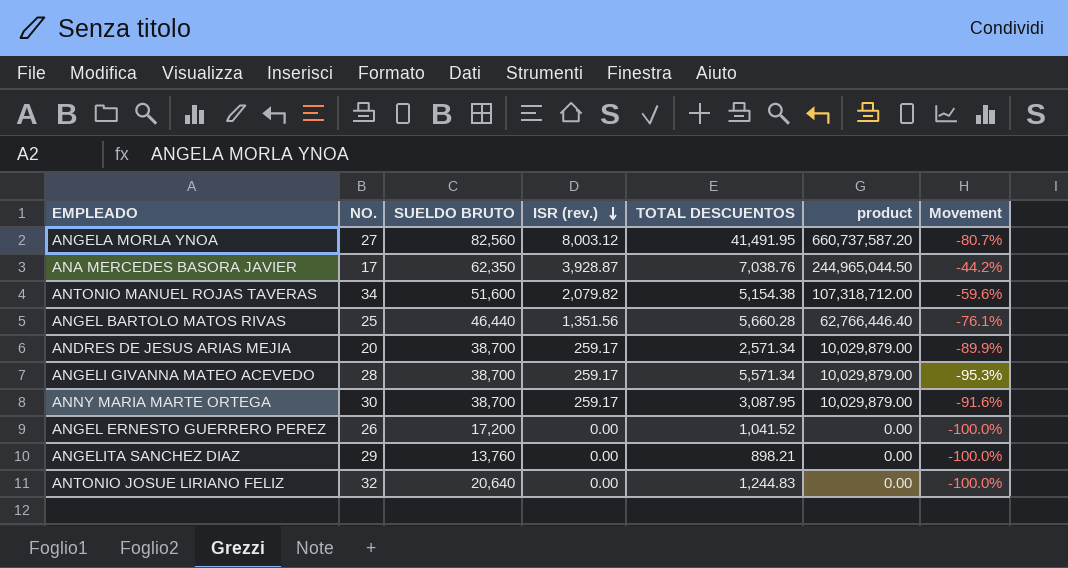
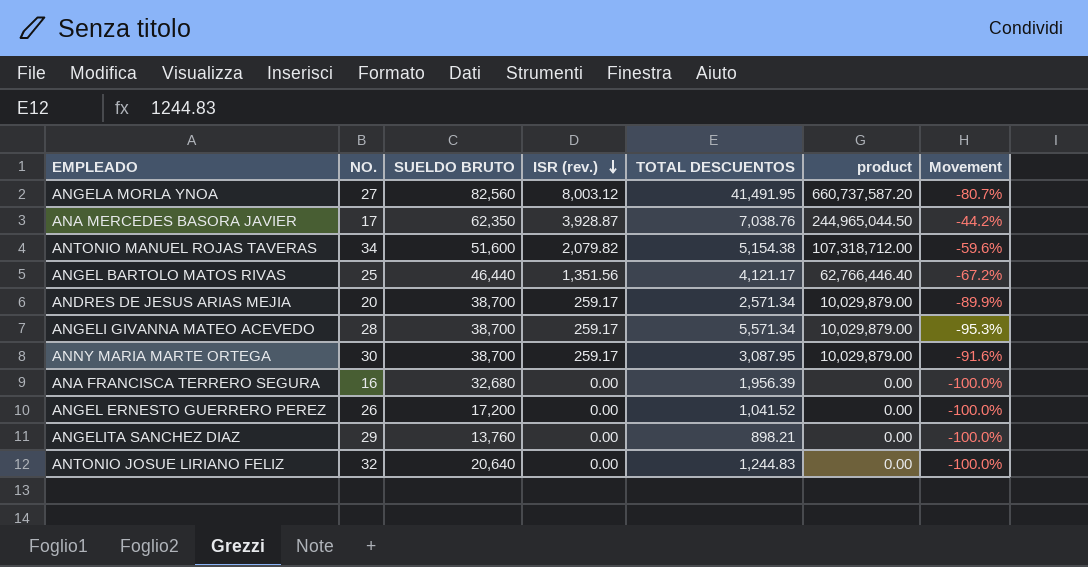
ANGEL BARTOLO MATOS RIVAS | TOTAL DESCUENTOS: 5,660.28 -> 4,121.17
ANGEL BARTOLO MATOS RIVAS | Movement: -76.1% -> -67.2%
row ANA FRANCISCA TERRERO SEGURA: none -> 16 | 32,680 | 0.00 | 1,956.39 | 0.00 | -100.0%

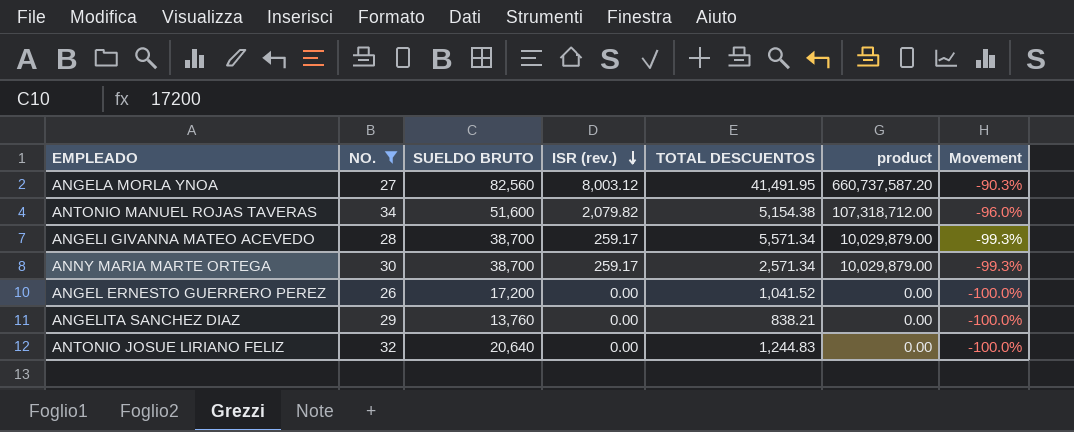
filter: none -> NO. >= 26
column Movement | formula: ([ISR (rev.)] - [TOTAL DESCUENTOS]) / [TOTAL DESCUENTOS] -> ([ISR (rev.)] - [SUELDO BRUTO]) / [SUELDO BRUTO]
ANNY MARIA MARTE ORTEGA | TOTAL DESCUENTOS: 3,087.95 -> 2,571.34
ANGELITA SANCHEZ DIAZ | TOTAL DESCUENTOS: 898.21 -> 838.21

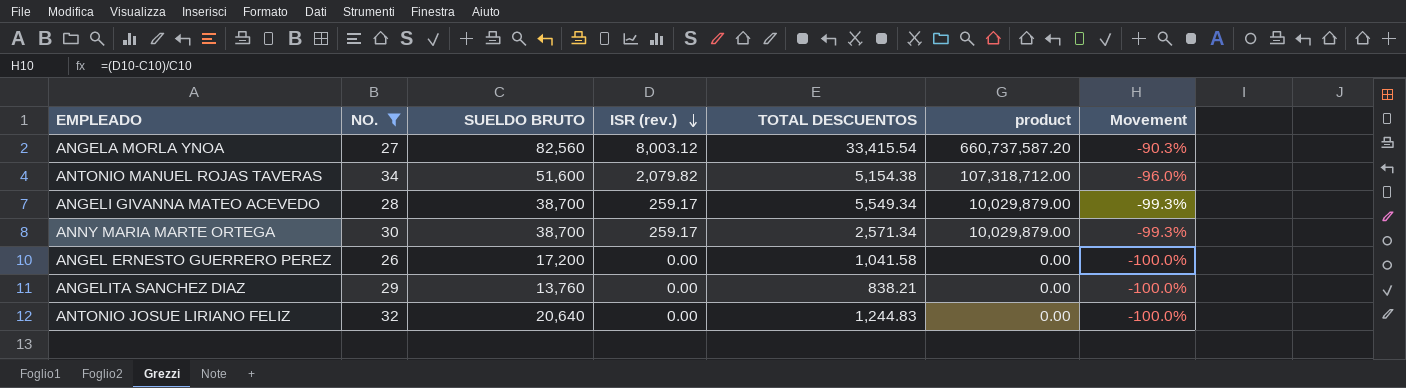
ANGELA MORLA YNOA | TOTAL DESCUENTOS: 41,491.95 -> 33,415.54
ANGELI GIVANNA MATEO ACEVEDO | TOTAL DESCUENTOS: 5,571.34 -> 5,549.34
ANGEL ERNESTO GUERRERO PEREZ | TOTAL DESCUENTOS: 1,041.52 -> 1,041.58

